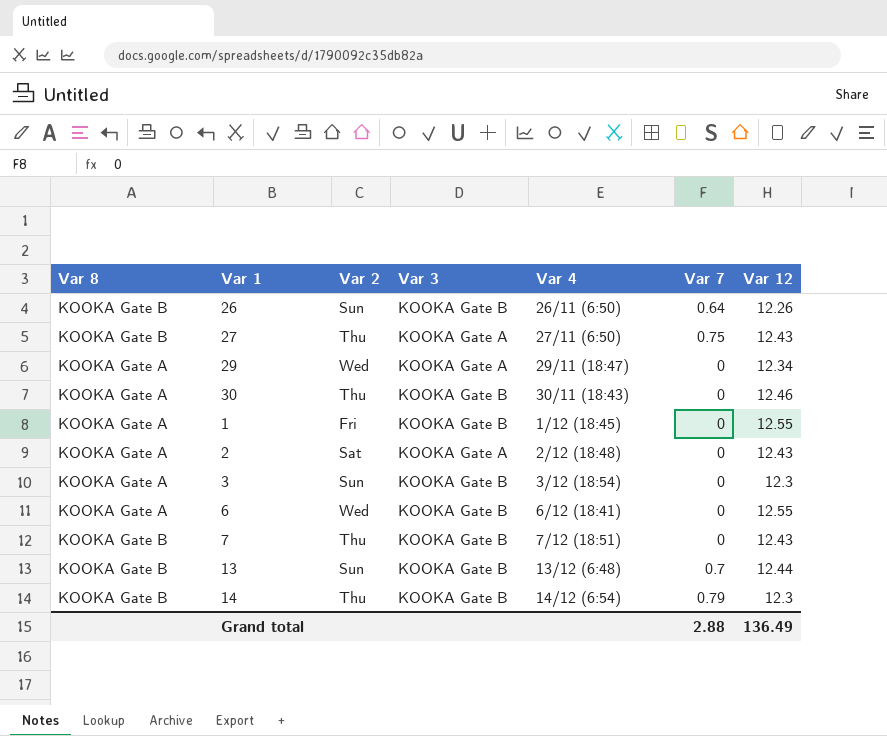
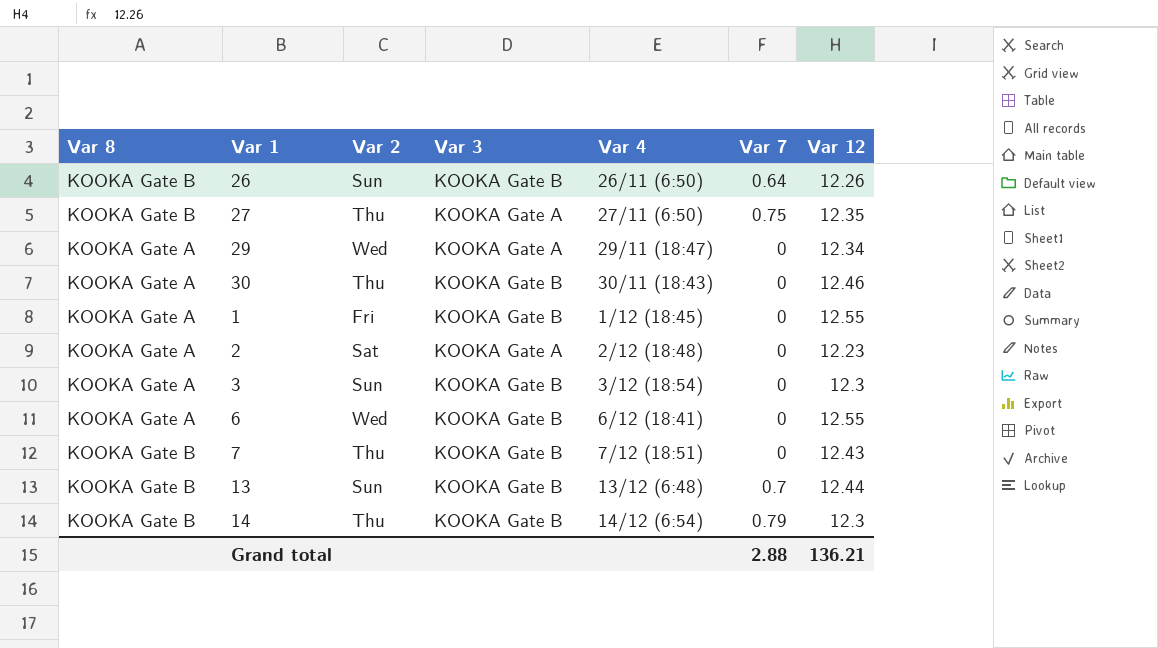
27 | Var 12: 12.43 -> 12.35
2 | Var 12: 12.43 -> 12.23
Grand total | Var 12: 136.49 -> 136.21

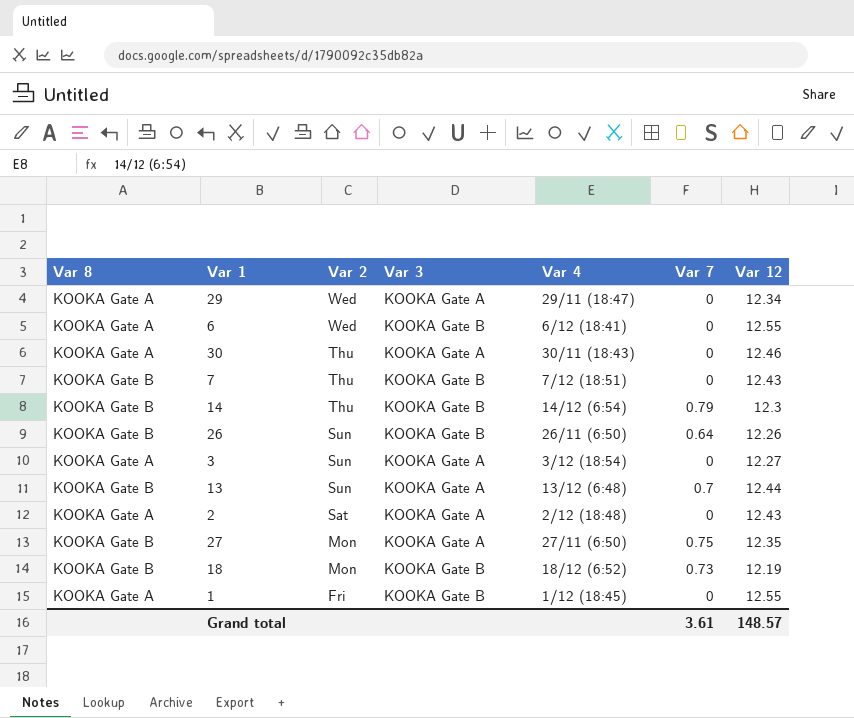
row order: none -> Var 2 descending
30 | Var 3: KOOKA Gate B -> KOOKA Gate A
3 | Var 3: KOOKA Gate B -> KOOKA Gate A
3 | Var 12: 12.3 -> 12.27
13 | Var 3: KOOKA Gate B -> KOOKA Gate A
2 | Var 12: 12.23 -> 12.43
27 | Var 2: Thu -> Mon
row 18: none -> KOOKA Gate B | Mon | KOOKA Gate B | 18/12 (6:52) | 0.73 | 12.19
Grand total | Var 7: 2.88 -> 3.61
Grand total | Var 12: 136.21 -> 148.57

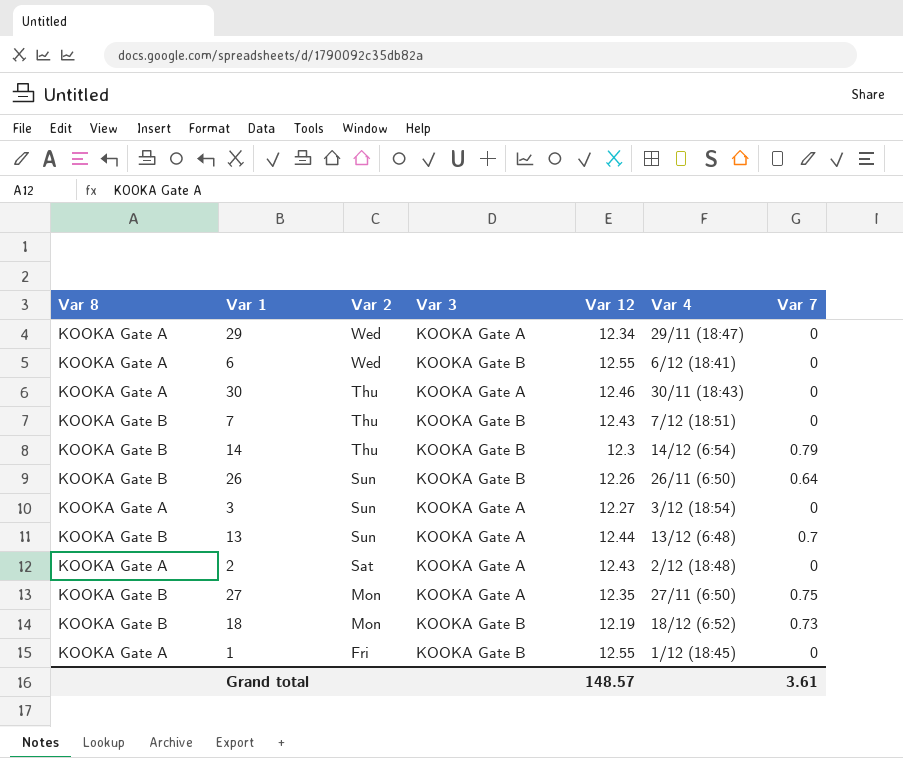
column Var 12 | position: 7 -> 5

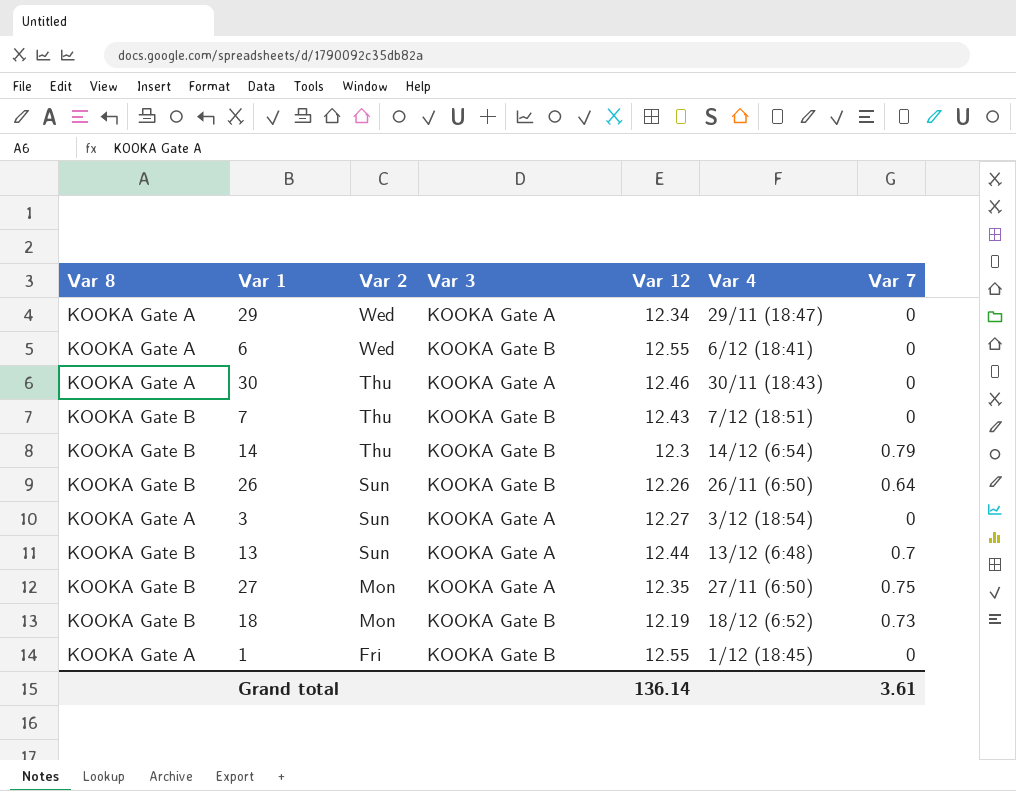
row 2: KOOKA Gate A | Sat | KOOKA Gate A | 12.43 | 2/12 (18:48) | 0 -> none
Grand total | Var 12: 148.57 -> 136.14

